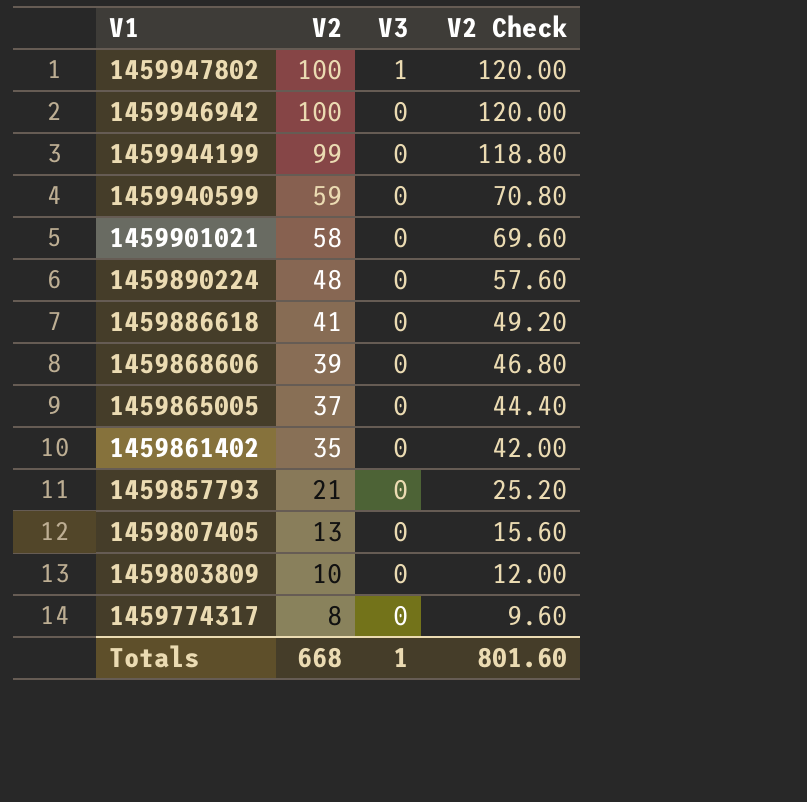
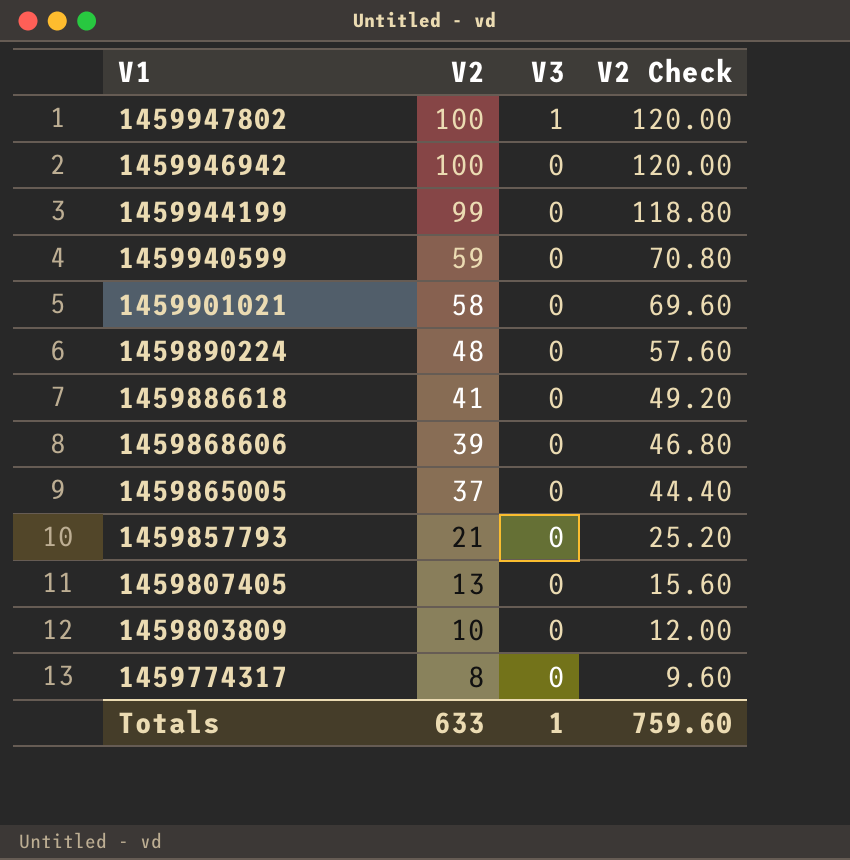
row 1459861402: 35 | 0 | 42.00 -> none
Totals | V2: 668 -> 633
Totals | V2 Check: 801.60 -> 759.60

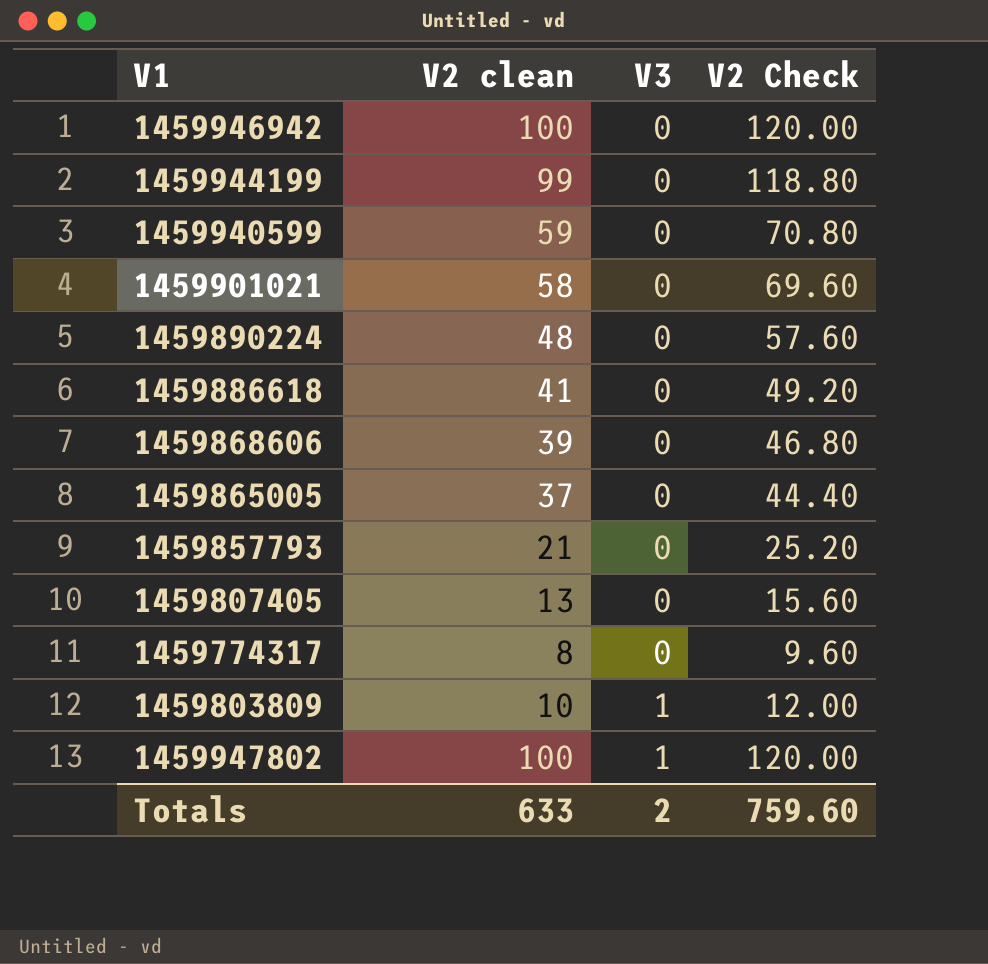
row order: V1 descending -> V3 ascending
column name: V2 -> V2 clean
1459803809 | V3: 0 -> 1
Totals | V3: 1 -> 2

